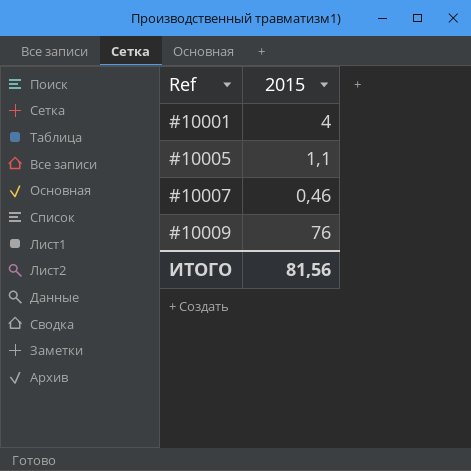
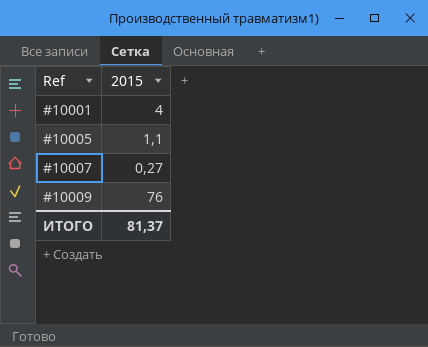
#10007 | 2015: 0,46 -> 0,27
ИТОГО | 2015: 81,56 -> 81,37

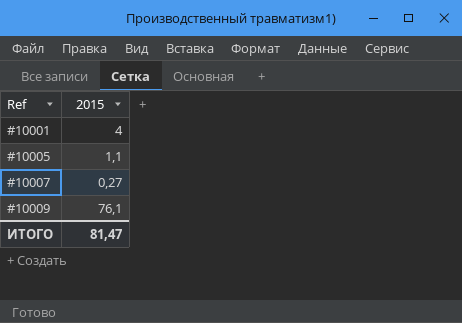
#10009 | 2015: 76 -> 76,1
ИТОГО | 2015: 81,37 -> 81,47

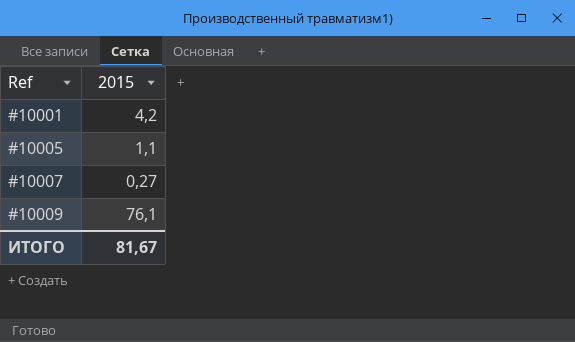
#10001 | 2015: 4 -> 4,2
ИТОГО | 2015: 81,47 -> 81,67

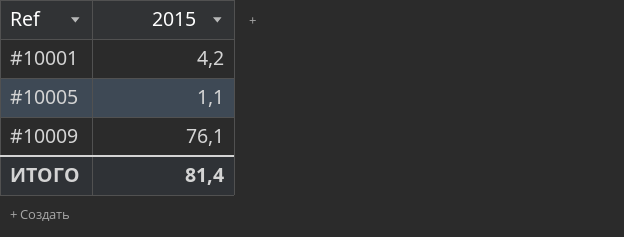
row #10007: 0,27 -> none
ИТОГО | 2015: 81,67 -> 81,4

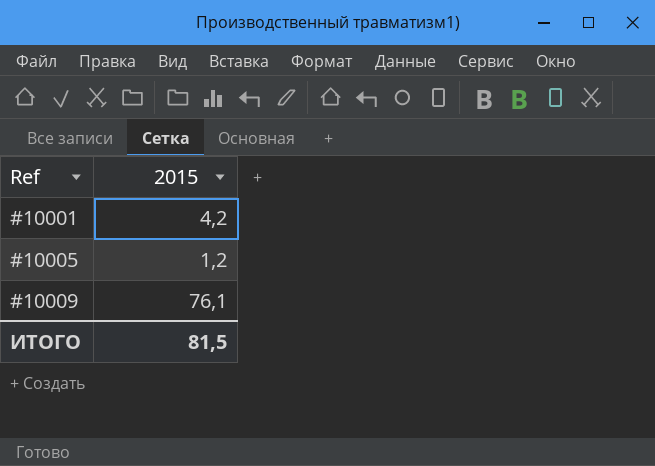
#10005 | 2015: 1,1 -> 1,2
ИТОГО | 2015: 81,4 -> 81,5

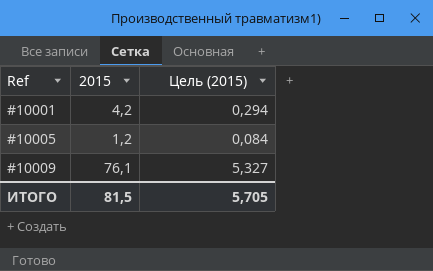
column Цель (2015) | formula: none -> [2015] * 0,07

